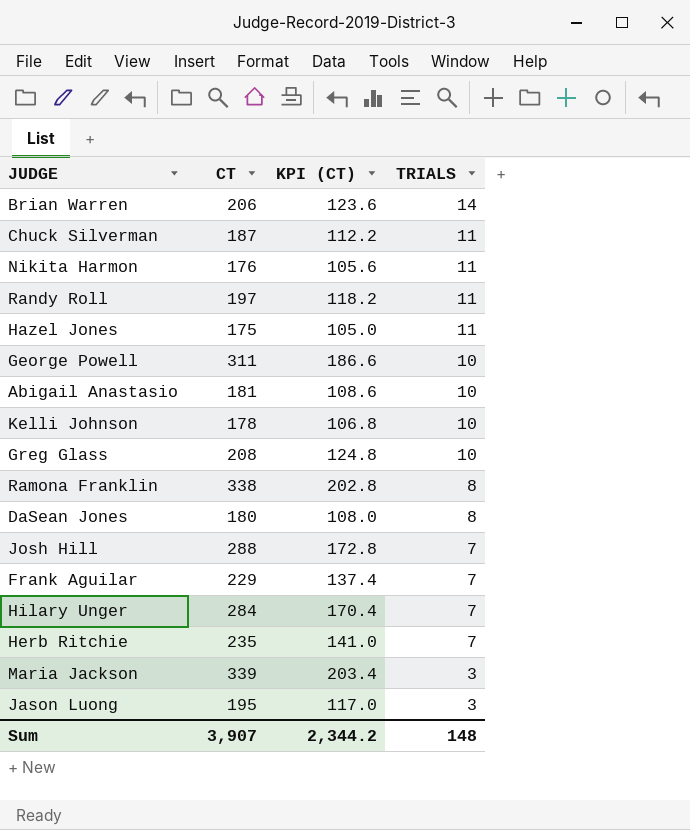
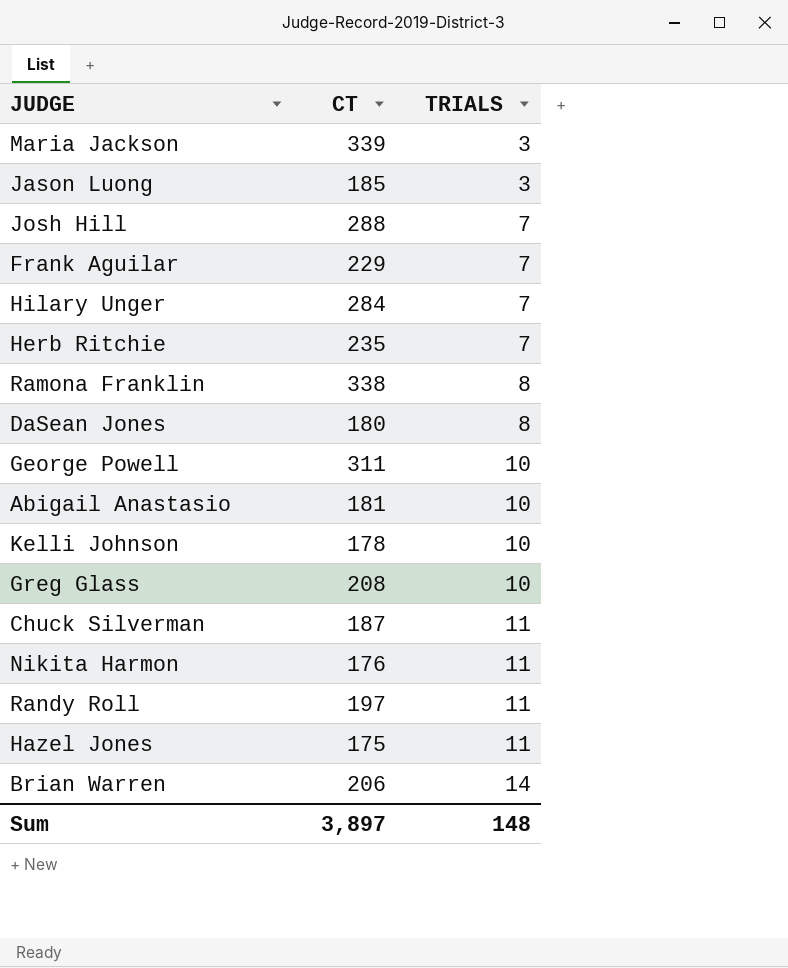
row order: TRIALS descending -> TRIALS ascending
column KPI (CT) | formula: [CT] * 0.6 -> none
Jason Luong | CT: 195 -> 185
Sum | CT: 3,907 -> 3,897

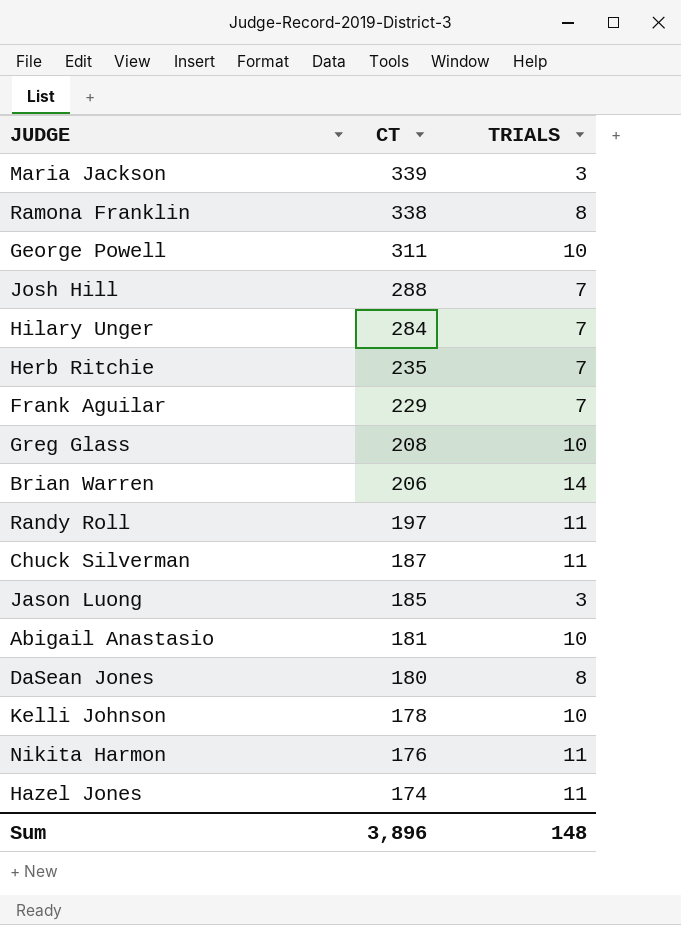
row order: TRIALS ascending -> CT descending
Hazel Jones | CT: 175 -> 174
Sum | CT: 3,897 -> 3,896

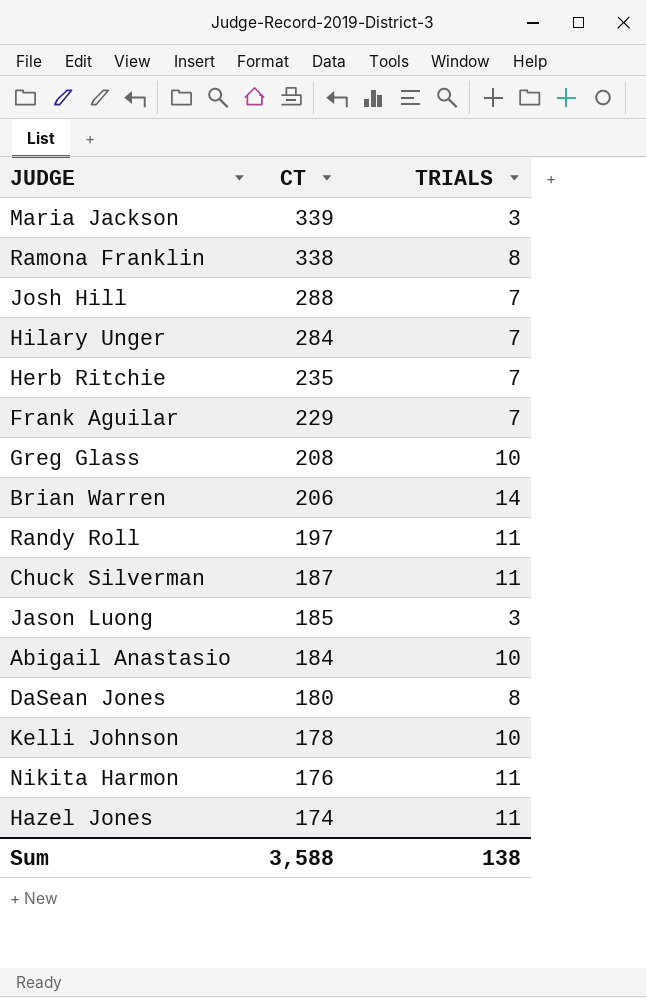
row George Powell: 311 | 10 -> none
Abigail Anastasio | CT: 181 -> 184
Sum | CT: 3,896 -> 3,588
Sum | TRIALS: 148 -> 138

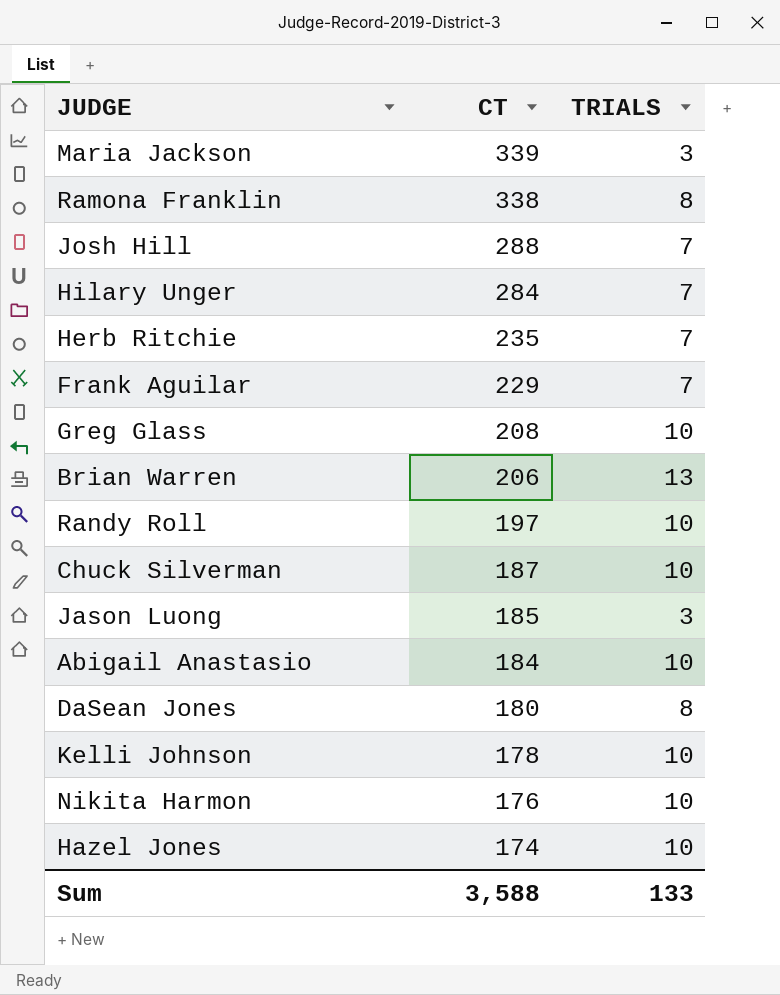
Brian Warren | TRIALS: 14 -> 13
Randy Roll | TRIALS: 11 -> 10
Chuck Silverman | TRIALS: 11 -> 10
Nikita Harmon | TRIALS: 11 -> 10
Hazel Jones | TRIALS: 11 -> 10
Sum | TRIALS: 138 -> 133

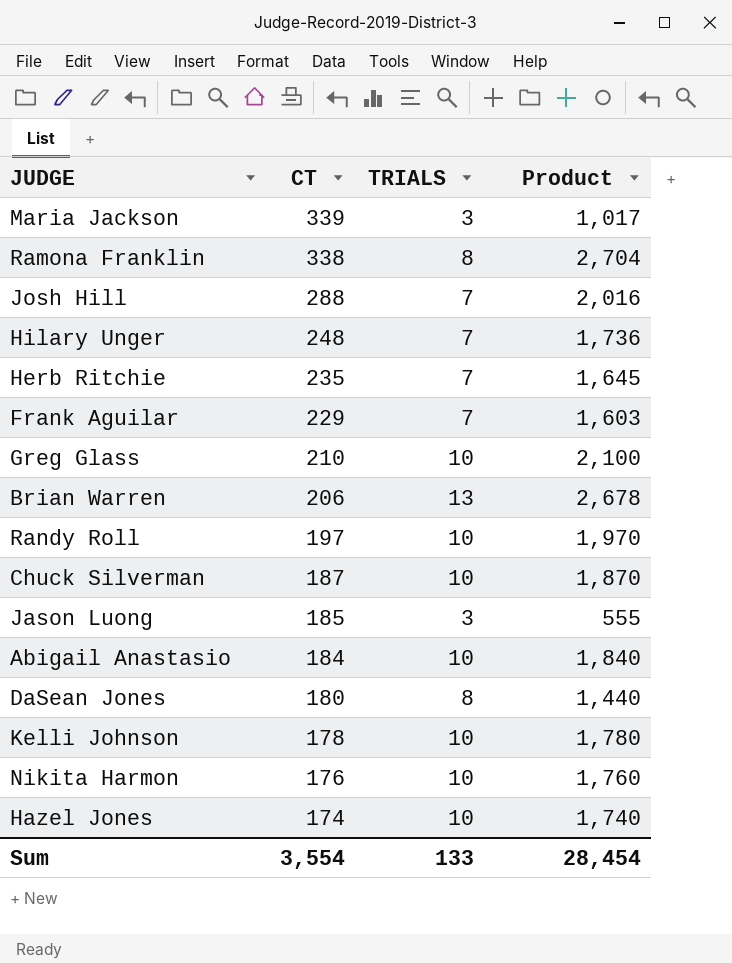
column Product | formula: none -> [CT] * [TRIALS]
Hilary Unger | CT: 284 -> 248
Greg Glass | CT: 208 -> 210
Sum | CT: 3,588 -> 3,554

